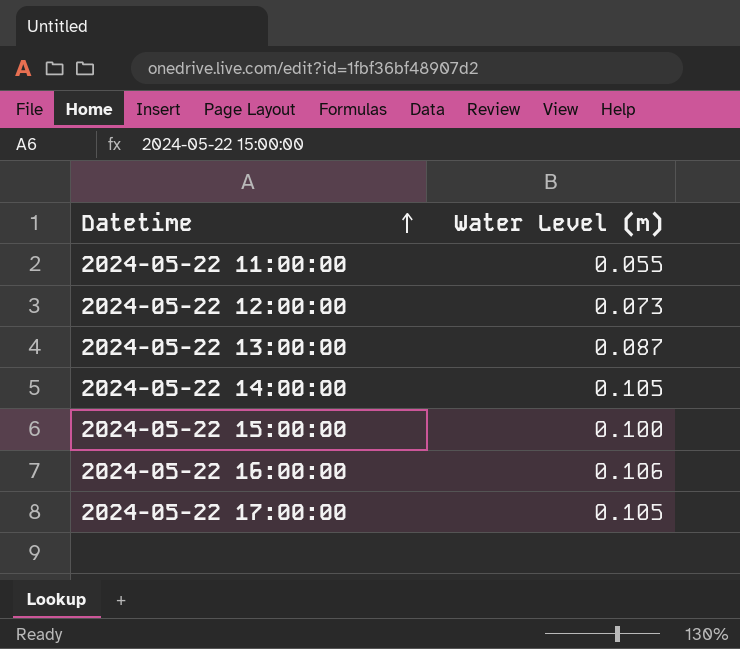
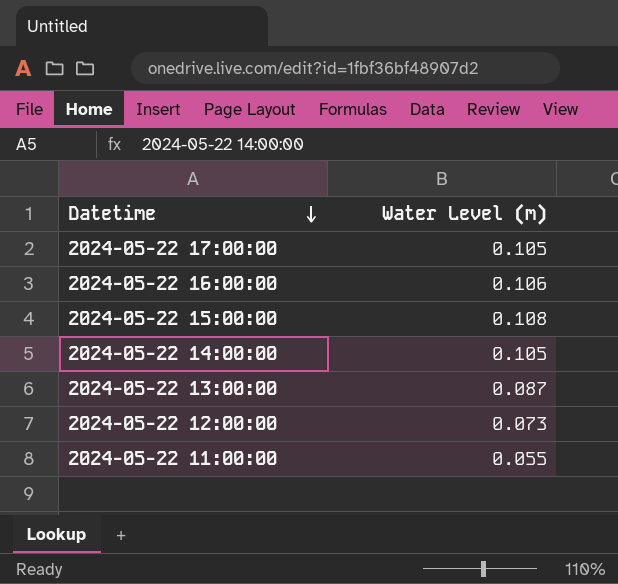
row order: Datetime ascending -> Datetime descending
2024-05-22 15:00:00 | Water Level (m): 0.100 -> 0.108

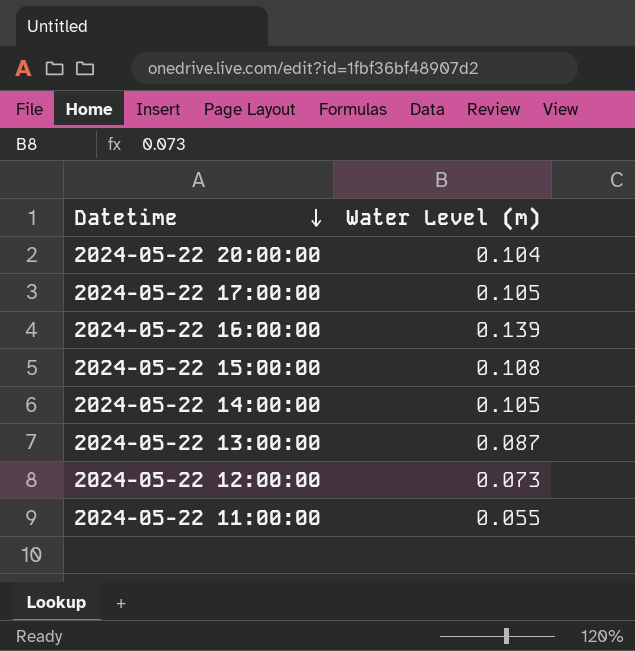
row 2024-05-22 20:00:00: none -> 0.104
2024-05-22 16:00:00 | Water Level (m): 0.106 -> 0.139

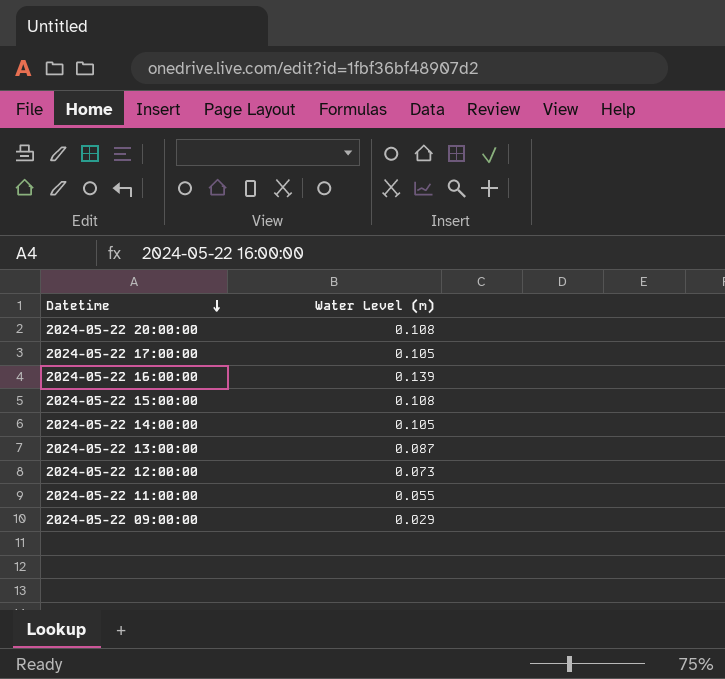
2024-05-22 20:00:00 | Water Level (m): 0.104 -> 0.108
row 2024-05-22 09:00:00: none -> 0.029

